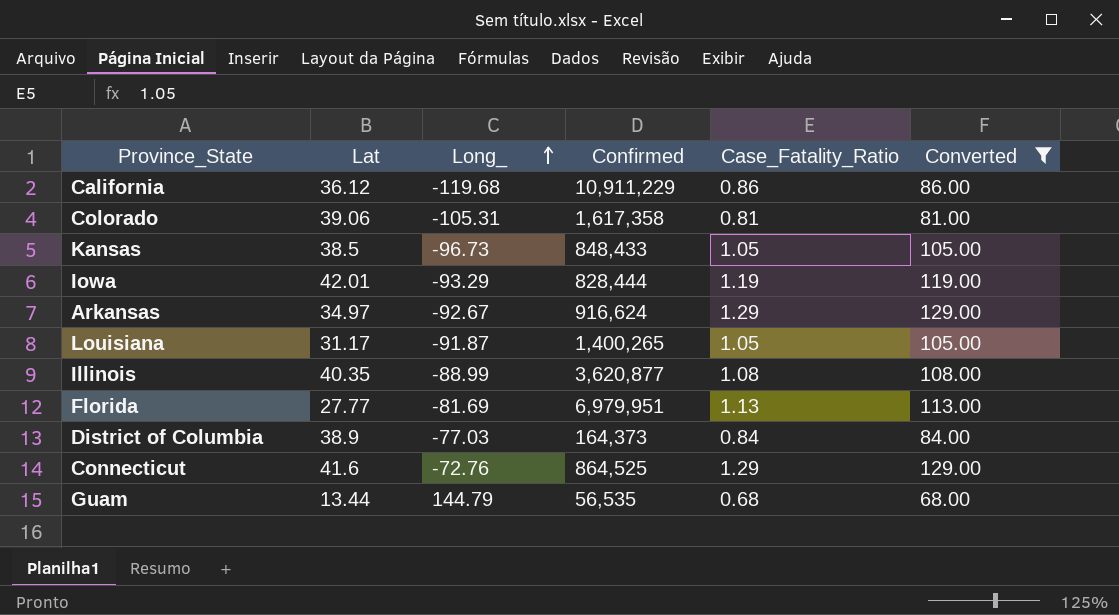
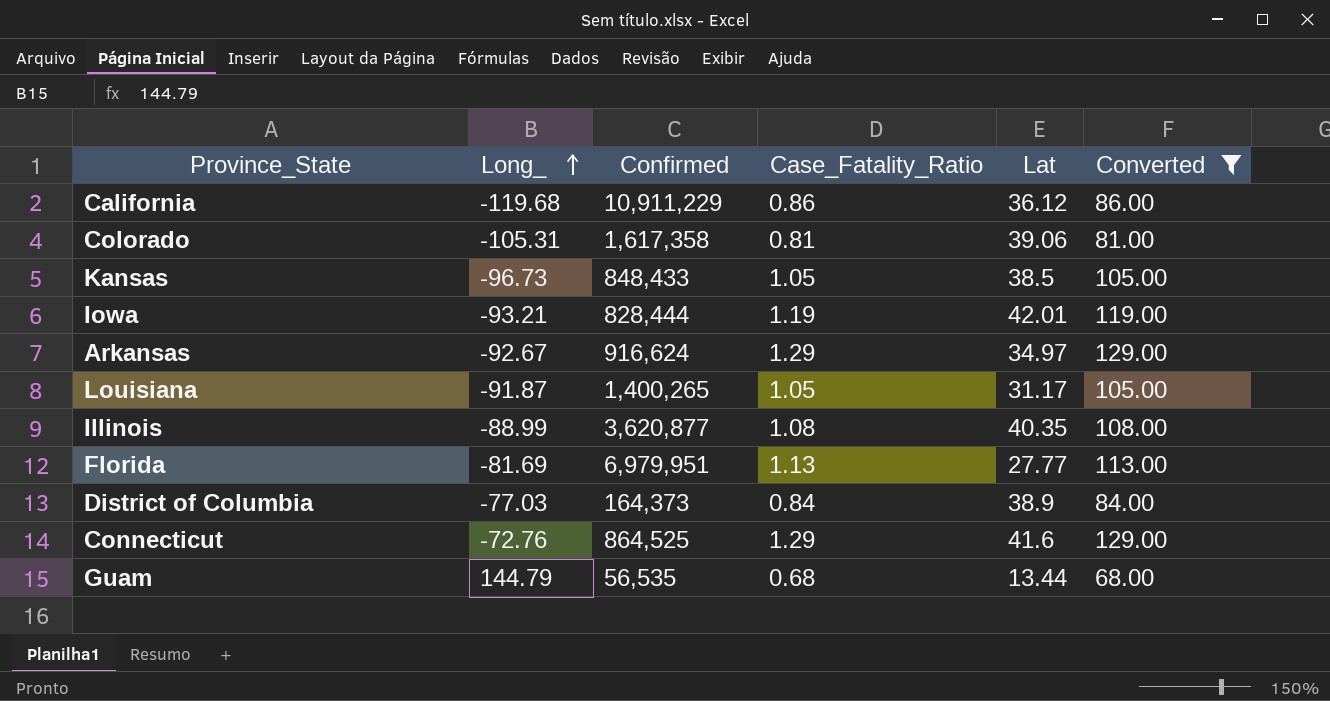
column Lat | position: 2 -> 5
Iowa | Long_: -93.29 -> -93.21

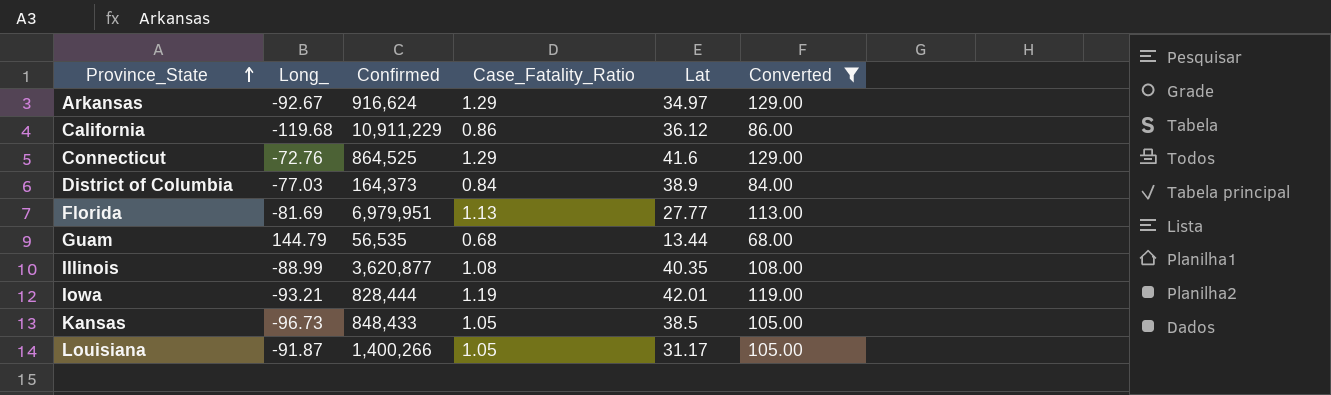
row order: Long_ ascending -> Province_State ascending
row Colorado: -105.31 | 1,617,358 | 0.81 | 39.06 | 81.00 -> none
Louisiana | Confirmed: 1,400,265 -> 1,400,266

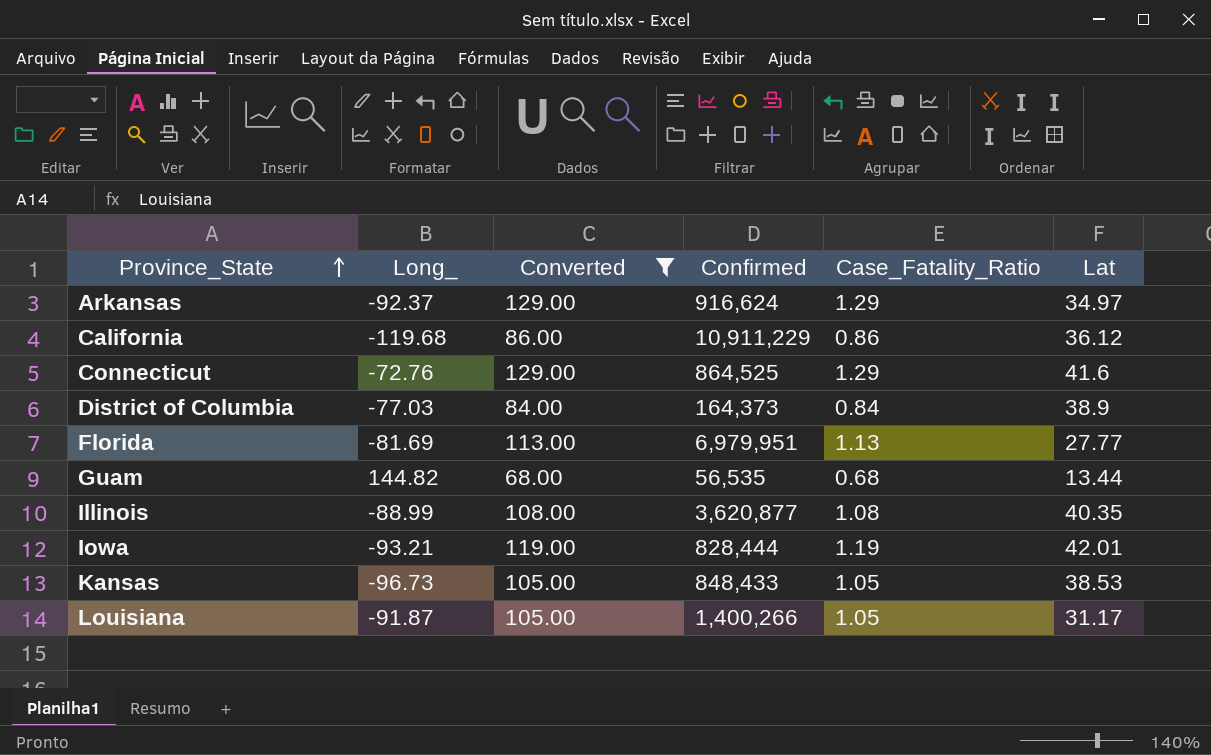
column Converted | position: 6 -> 3
Arkansas | Long_: -92.67 -> -92.37
Guam | Long_: 144.79 -> 144.82
Kansas | Lat: 38.5 -> 38.53

